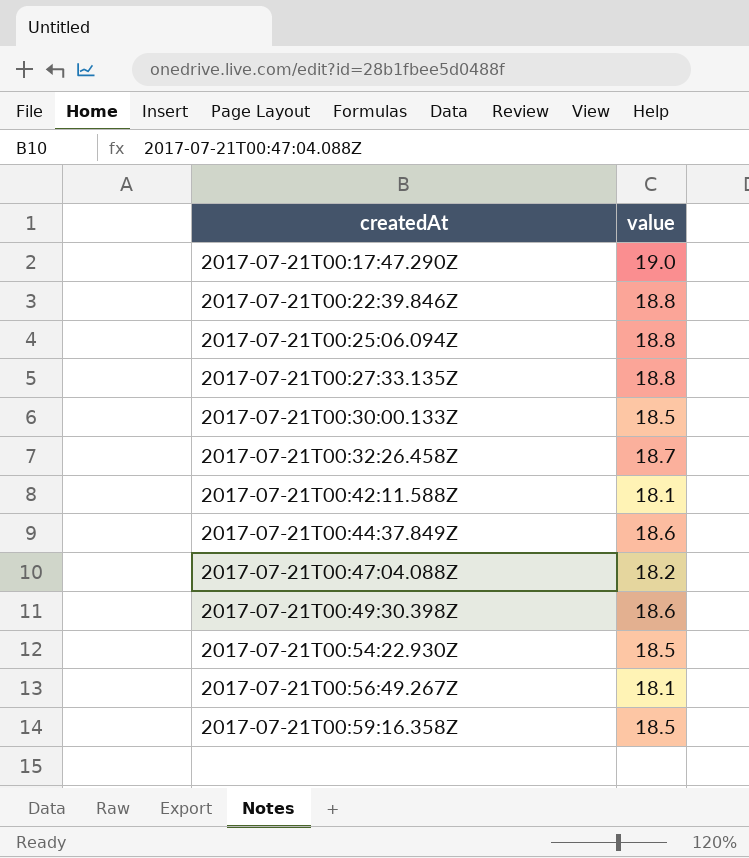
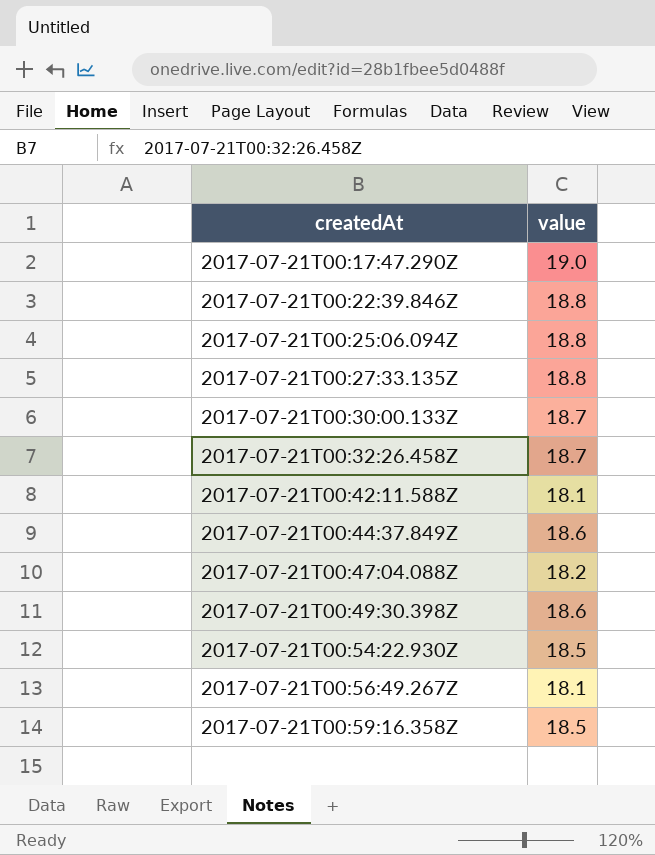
2017-07-21T00:30:00.133Z | value: 18.5 -> 18.7

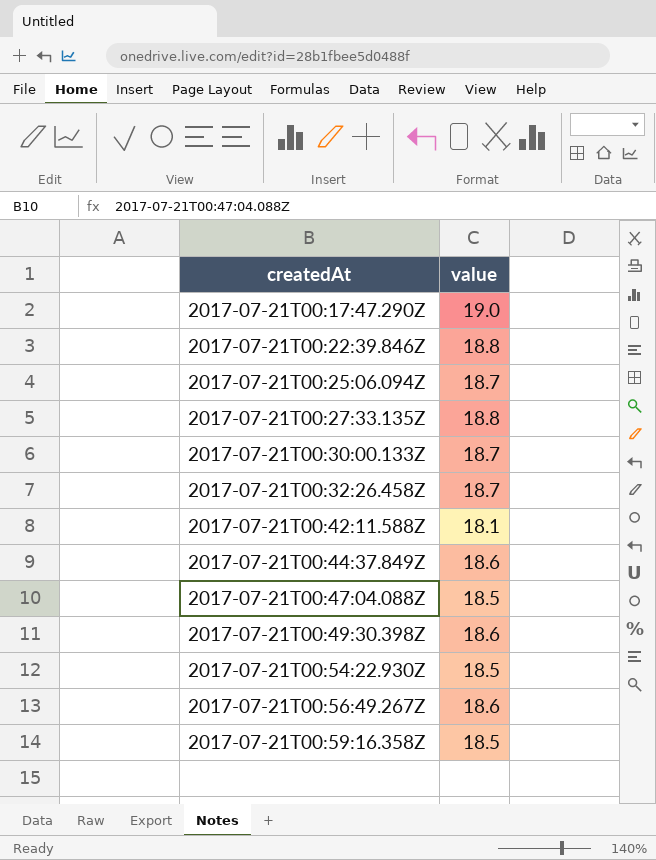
2017-07-21T00:25:06.094Z | value: 18.8 -> 18.7
2017-07-21T00:47:04.088Z | value: 18.2 -> 18.5
2017-07-21T00:56:49.267Z | value: 18.1 -> 18.6

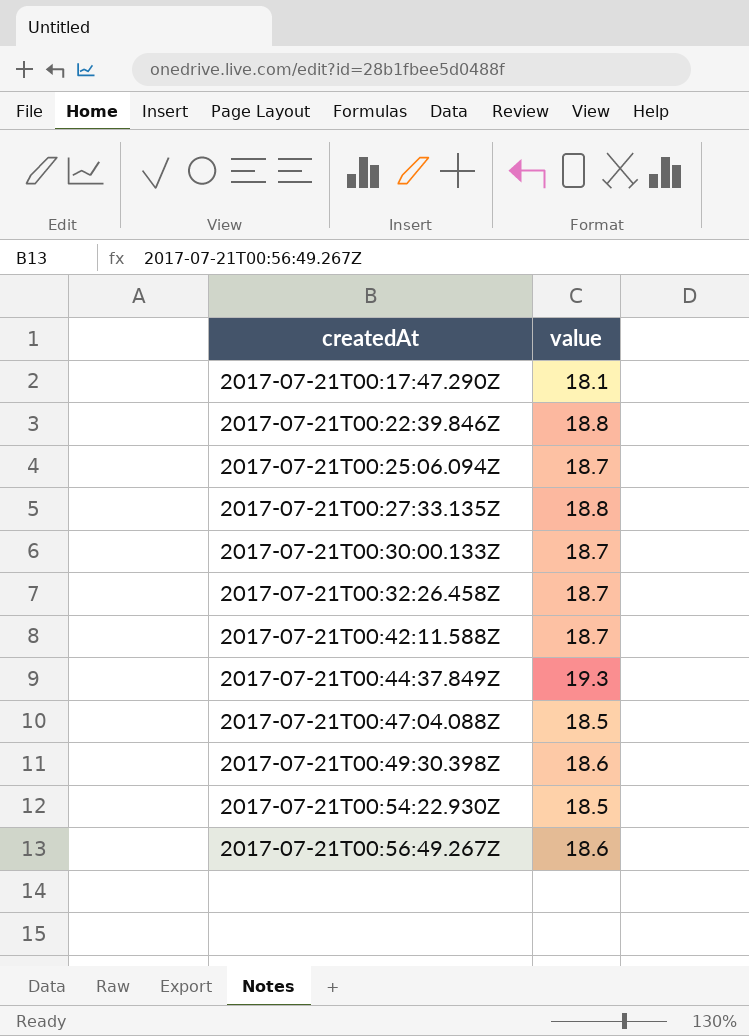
row 2017-07-21T00:59:16.358Z: 18.5 -> none
2017-07-21T00:17:47.290Z | value: 19.0 -> 18.1
2017-07-21T00:42:11.588Z | value: 18.1 -> 18.7
2017-07-21T00:44:37.849Z | value: 18.6 -> 19.3

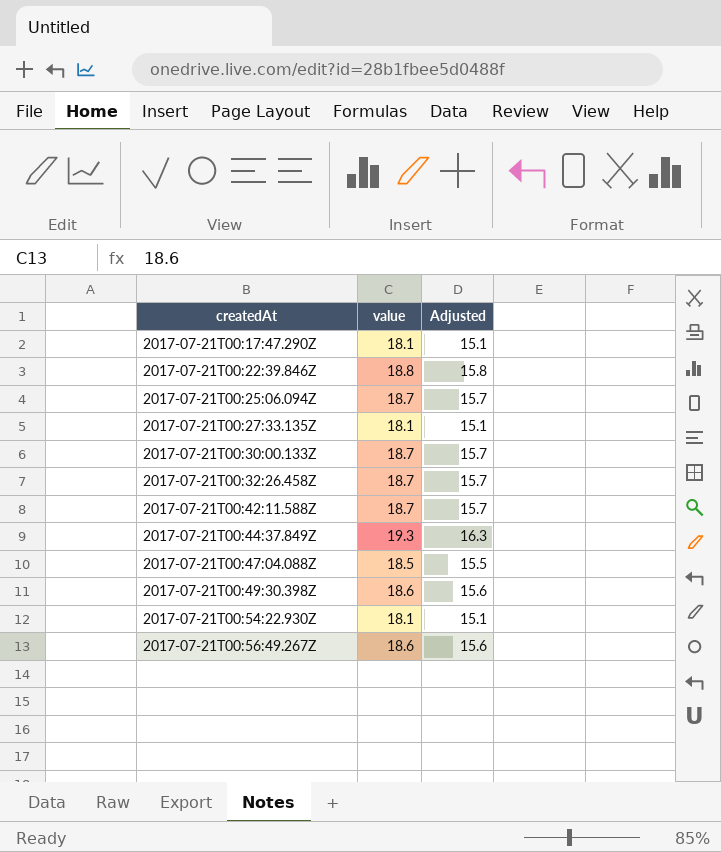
column Adjusted | formula: none -> [value] - 3
2017-07-21T00:27:33.135Z | value: 18.8 -> 18.1
2017-07-21T00:54:22.930Z | value: 18.5 -> 18.1

